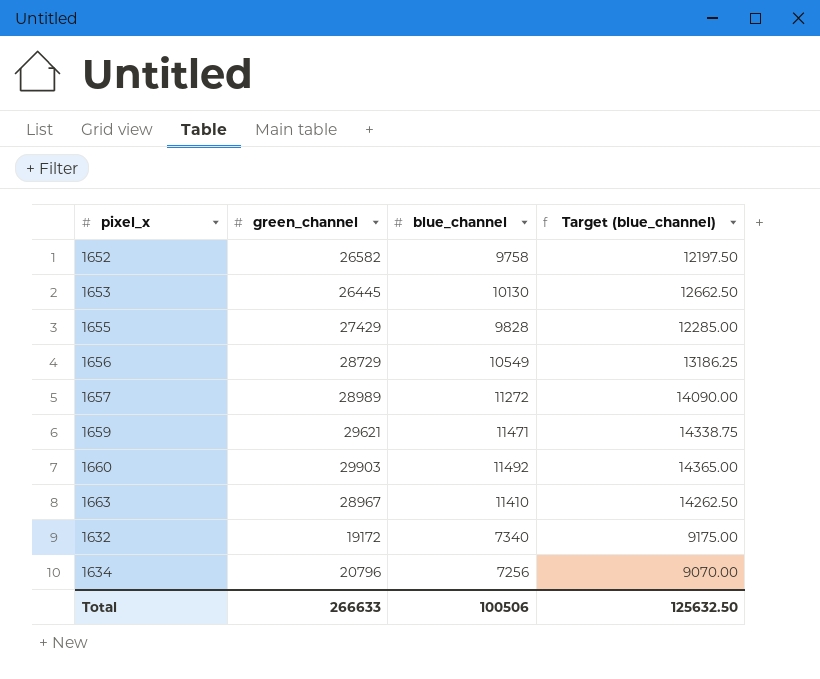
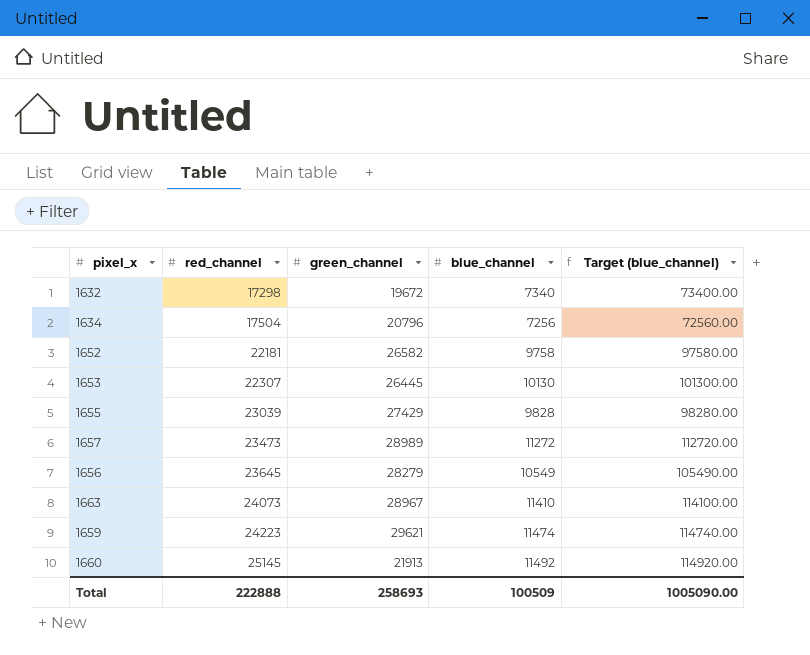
row order: none -> red_channel ascending
column red_channel | position: none -> 2
column Target (blue_channel) | formula: [blue_channel] * 1.25 -> [blue_channel] * 10
1632 | green_channel: 19172 -> 19672
1656 | green_channel: 28729 -> 28279
1659 | blue_channel: 11471 -> 11474
1660 | green_channel: 29903 -> 21913
Total | green_channel: 266633 -> 258693
Total | blue_channel: 100506 -> 100509
Total | Target (blue_channel): 125632.50 -> 1005090.00

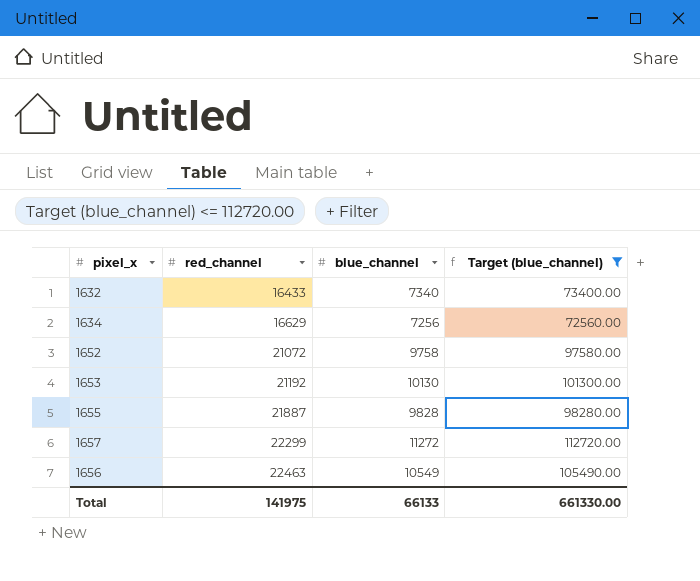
filter: none -> Target (blue_channel) <= 112720.00
column green_channel | position: 3 -> none
1632 | red_channel: 17298 -> 16433
1634 | red_channel: 17504 -> 16629
1652 | red_channel: 22181 -> 21072
1653 | red_channel: 22307 -> 21192
1655 | red_channel: 23039 -> 21887
1657 | red_channel: 23473 -> 22299
1656 | red_channel: 23645 -> 22463
Total | red_channel: 222888 -> 141975
Total | blue_channel: 100509 -> 66133
Total | Target (blue_channel): 1005090.00 -> 661330.00

